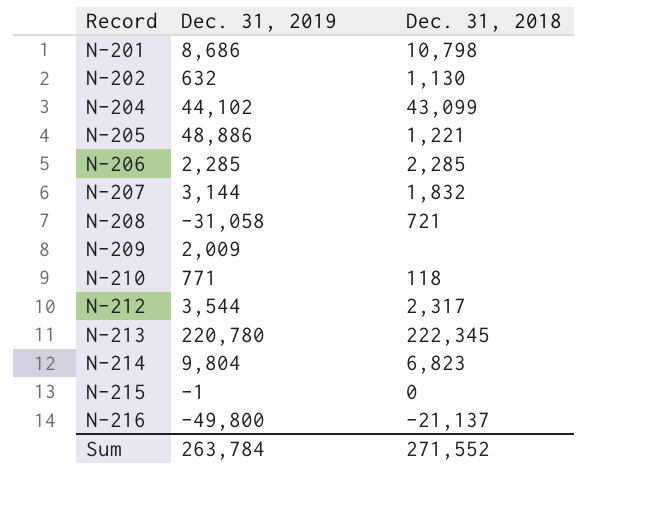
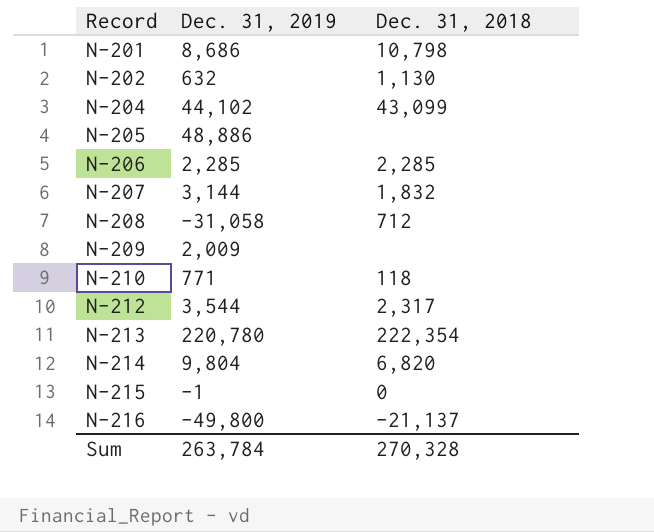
N-205 | Dec. 31, 2018: 1,221 -> none
N-208 | Dec. 31, 2018: 721 -> 712
N-213 | Dec. 31, 2018: 222,345 -> 222,354
N-214 | Dec. 31, 2018: 6,823 -> 6,820
Sum | Dec. 31, 2018: 271,552 -> 270,328

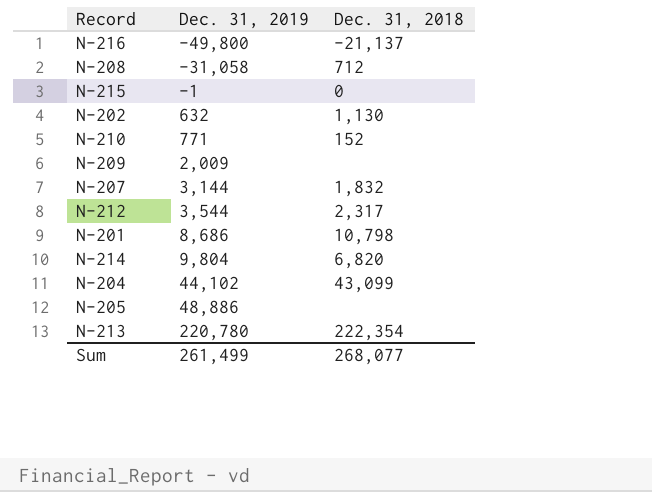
row order: Record ascending -> Dec. 31, 2019 ascending
row N-206: 2,285 | 2,285 -> none
N-210 | Dec. 31, 2018: 118 -> 152
Sum | Dec. 31, 2019: 263,784 -> 261,499
Sum | Dec. 31, 2018: 270,328 -> 268,077

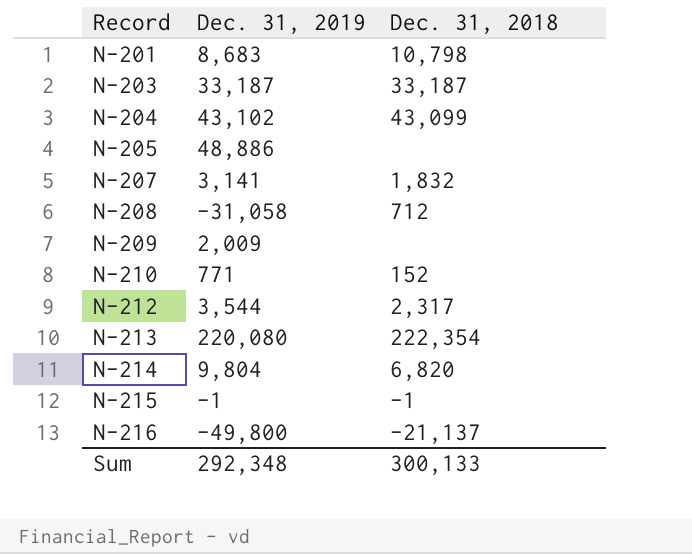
row order: Dec. 31, 2019 ascending -> Record ascending
row N-202: 632 | 1,130 -> none
N-201 | Dec. 31, 2019: 8,686 -> 8,683
row N-203: none -> 33,187 | 33,187
N-204 | Dec. 31, 2019: 44,102 -> 43,102
N-207 | Dec. 31, 2019: 3,144 -> 3,141
N-213 | Dec. 31, 2019: 220,780 -> 220,080
N-215 | Dec. 31, 2018: 0 -> -1
Sum | Dec. 31, 2019: 261,499 -> 292,348
Sum | Dec. 31, 2018: 268,077 -> 300,133

